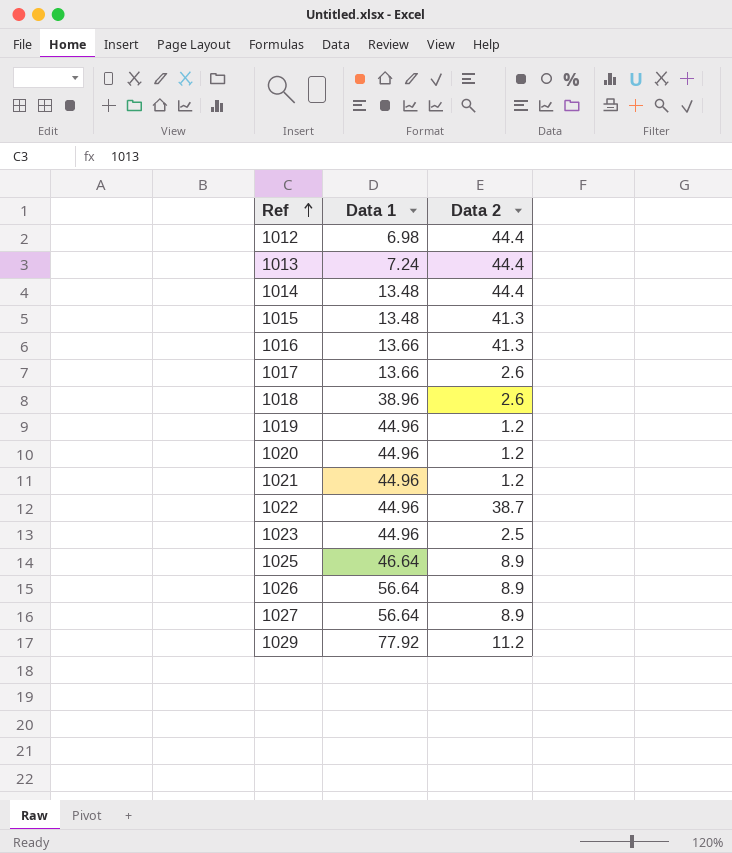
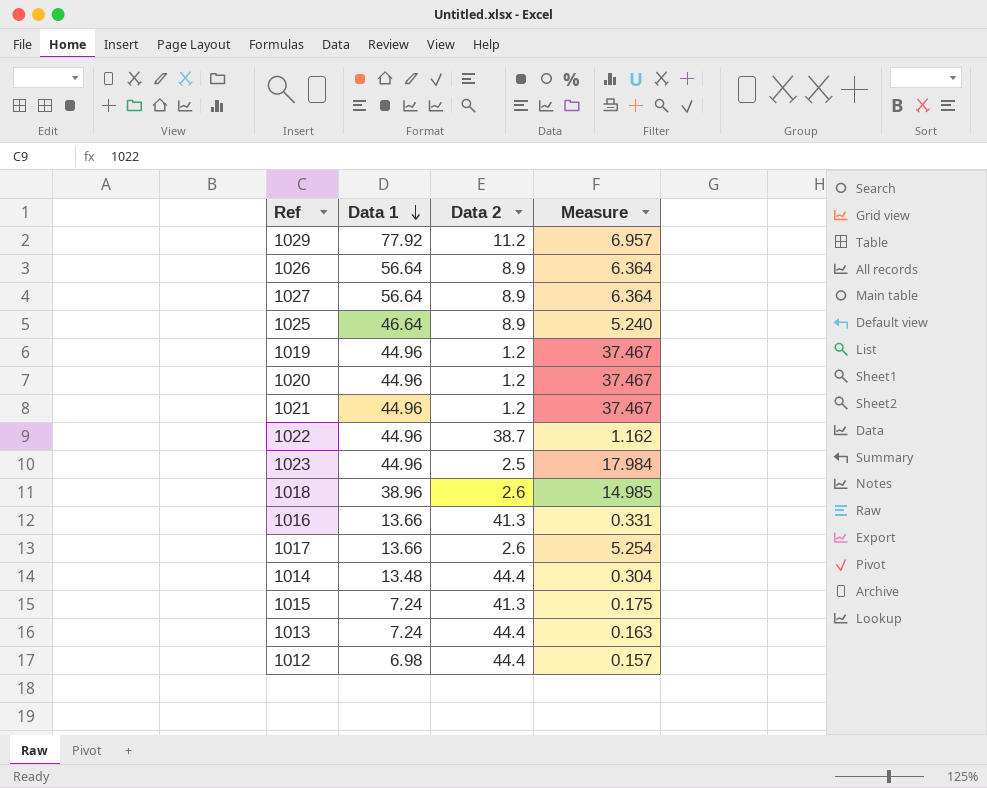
row order: Ref ascending -> Data 1 descending
column Measure | formula: none -> [Data 1] / [Data 2]
1015 | Data 1: 13.48 -> 7.24

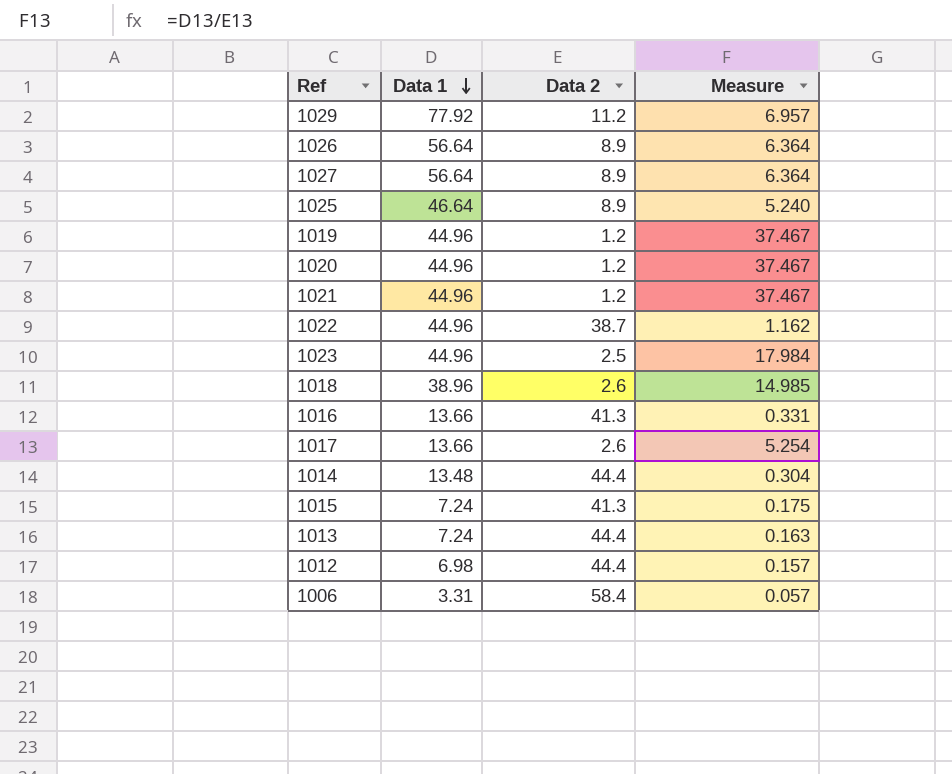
row 1006: none -> 3.31 | 58.4 | 0.057

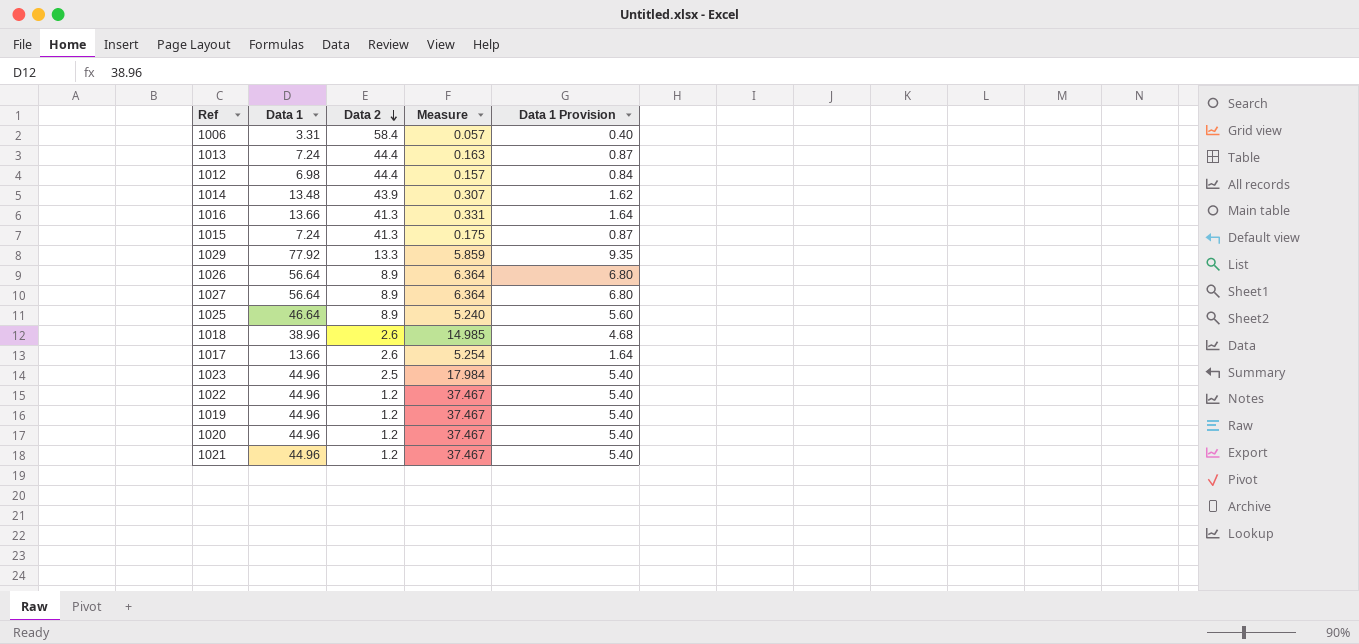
row order: Data 1 descending -> Data 2 descending
column Data 1 Provision | formula: none -> [Data 1] * 0.12
1014 | Data 2: 44.4 -> 43.9
1014 | Measure: 0.304 -> 0.307
1029 | Data 2: 11.2 -> 13.3
1029 | Measure: 6.957 -> 5.859
1022 | Data 2: 38.7 -> 1.2
1022 | Measure: 1.162 -> 37.467

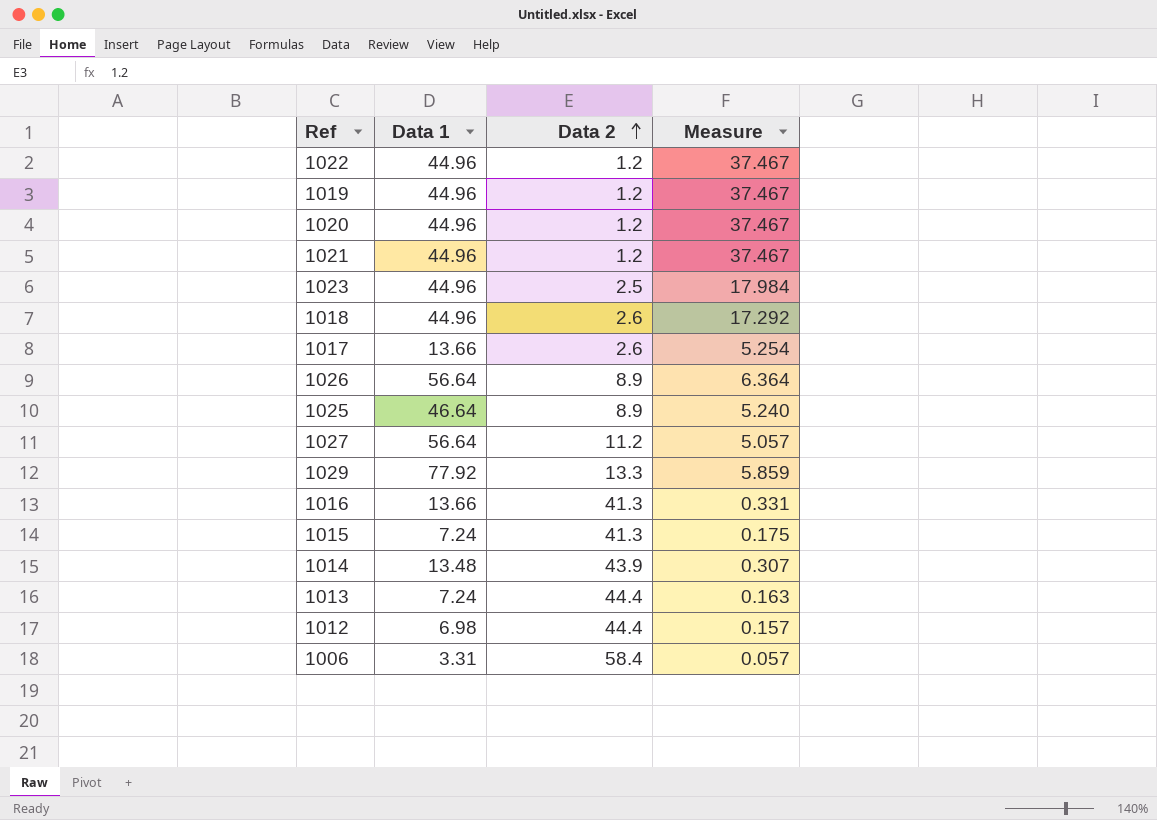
row order: Data 2 descending -> Data 2 ascending
column Data 1 Provision | formula: [Data 1] * 0.12 -> none
1018 | Data 1: 38.96 -> 44.96
1018 | Measure: 14.985 -> 17.292
1027 | Data 2: 8.9 -> 11.2
1027 | Measure: 6.364 -> 5.057

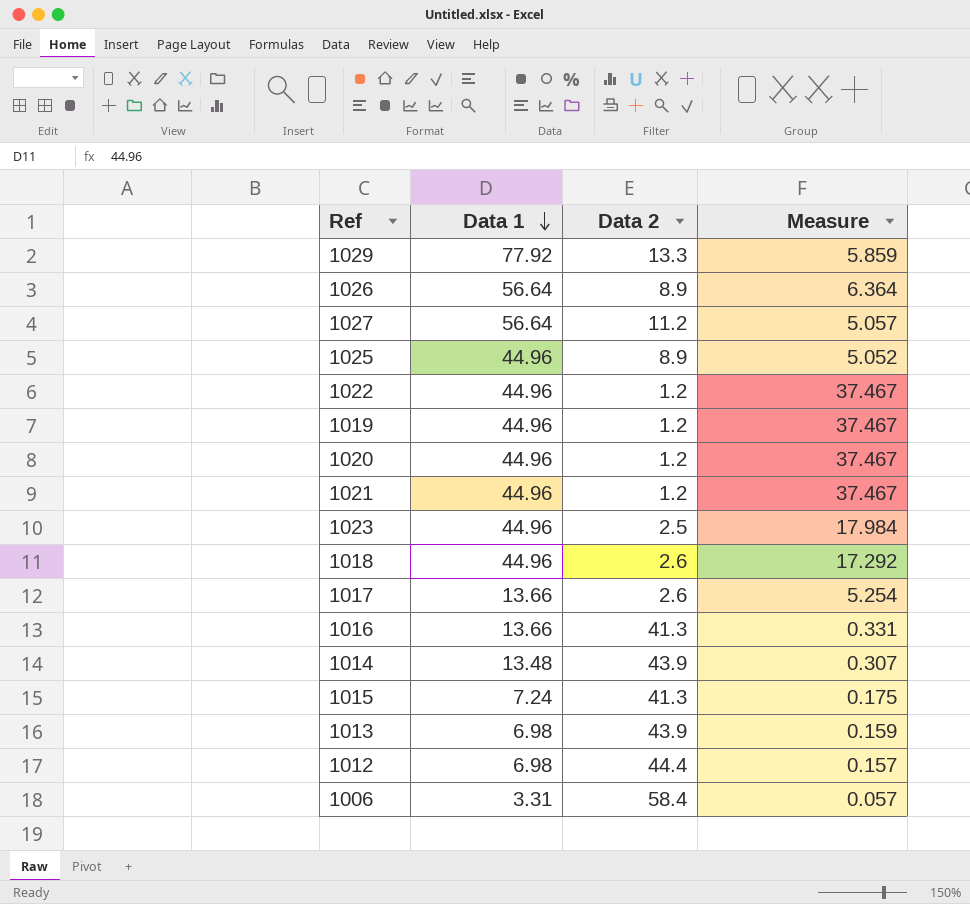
row order: Data 2 ascending -> Data 1 descending
1025 | Data 1: 46.64 -> 44.96
1025 | Measure: 5.240 -> 5.052
1013 | Data 1: 7.24 -> 6.98
1013 | Data 2: 44.4 -> 43.9
1013 | Measure: 0.163 -> 0.159

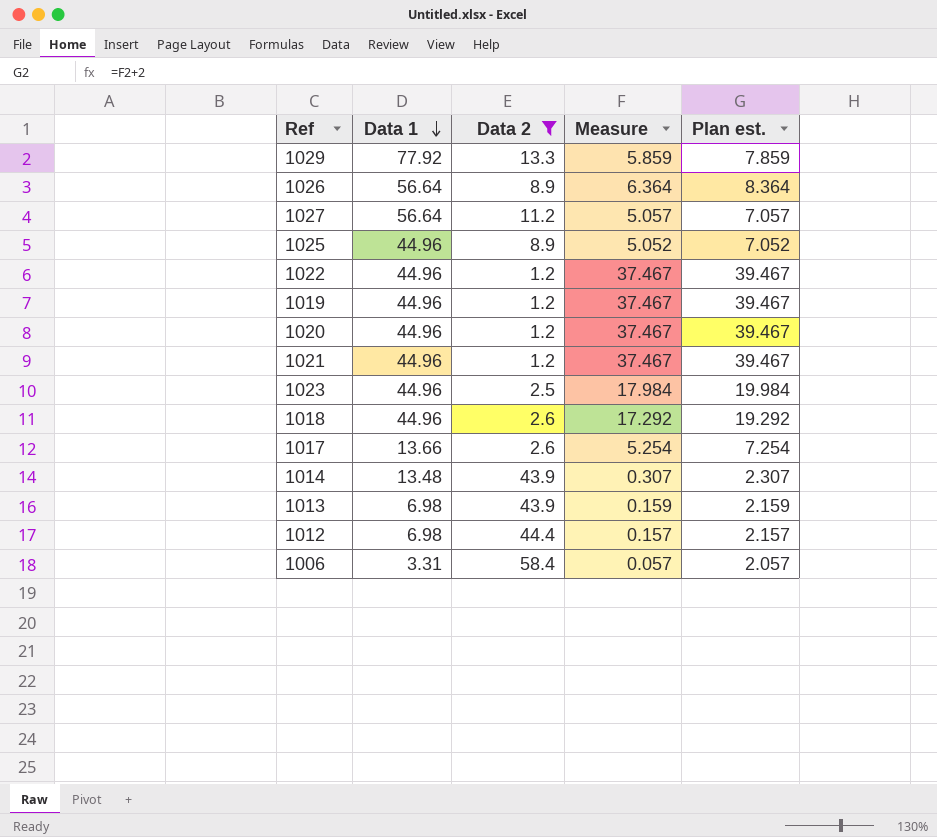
filter: none -> Data 2 != 41.3
column Plan est. | formula: none -> [Measure] + 2

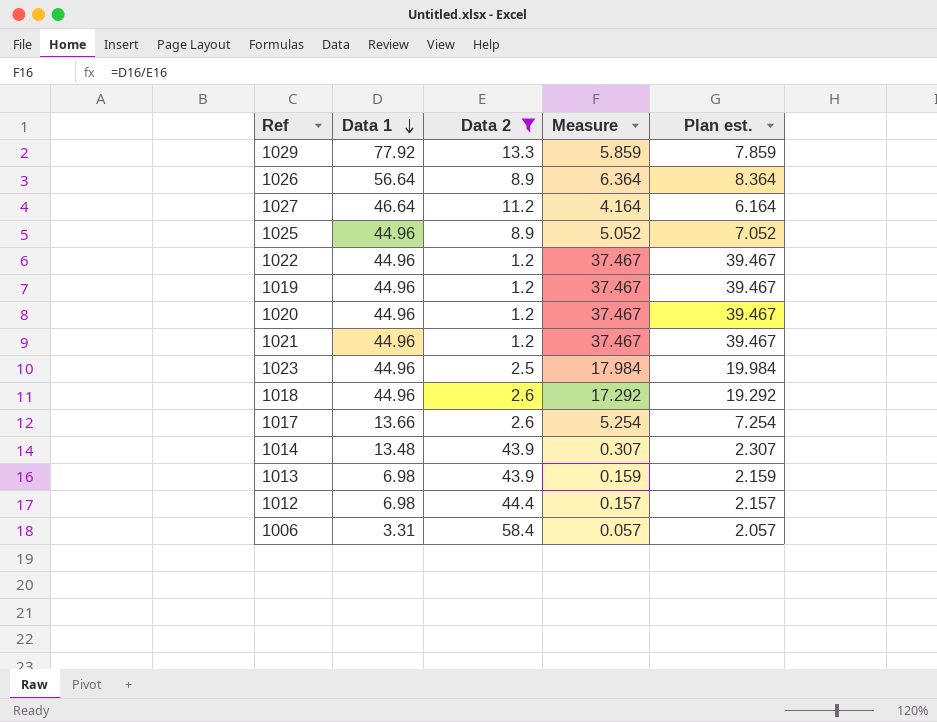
1027 | Data 1: 56.64 -> 46.64
1027 | Measure: 5.057 -> 4.164
1027 | Plan est.: 7.057 -> 6.164

